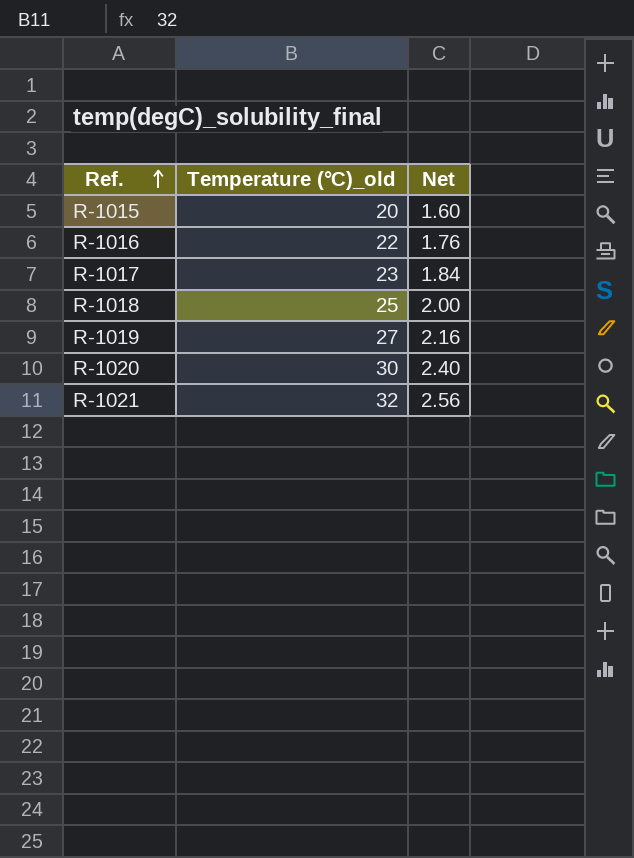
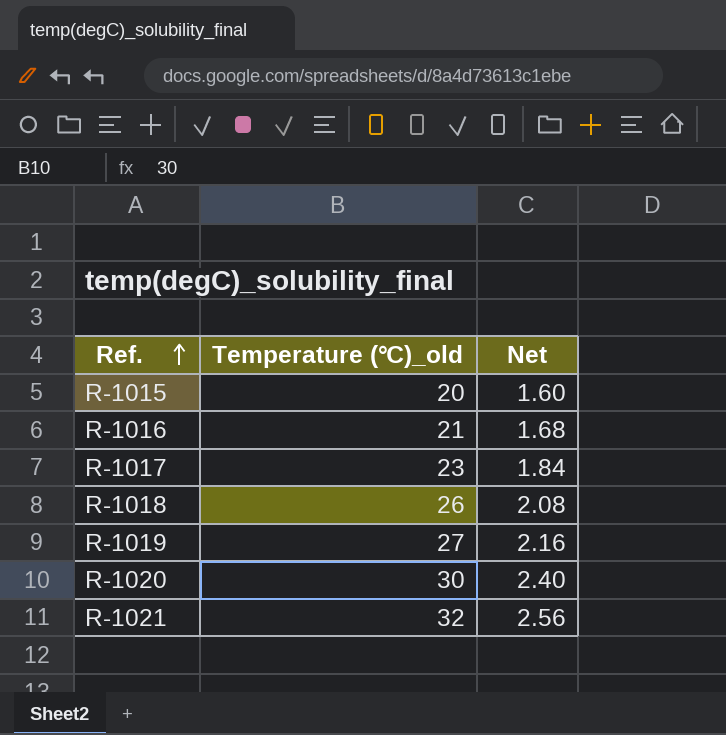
R-1016 | Temperature (℃)_old: 22 -> 21
R-1016 | Net: 1.76 -> 1.68
R-1018 | Temperature (℃)_old: 25 -> 26
R-1018 | Net: 2.00 -> 2.08

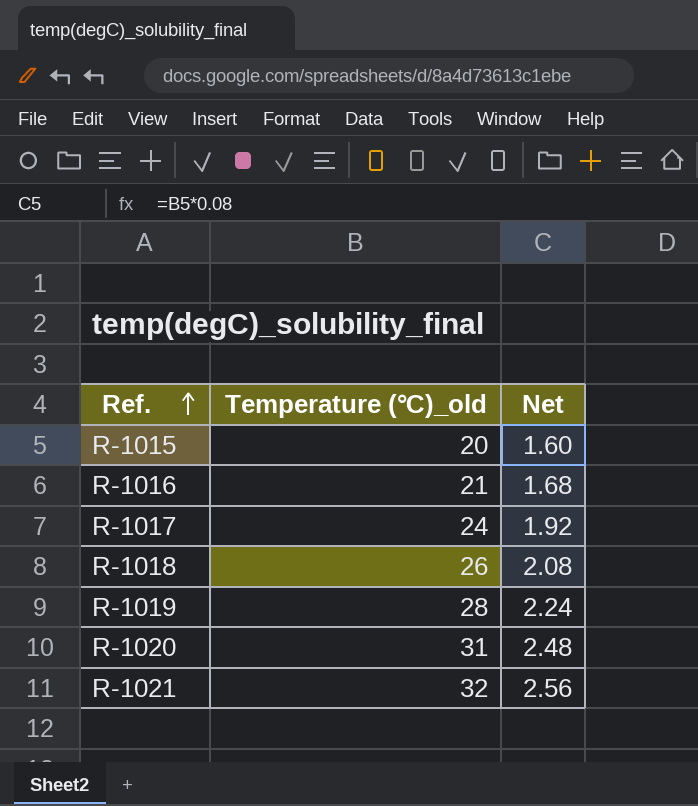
R-1017 | Temperature (℃)_old: 23 -> 24
R-1017 | Net: 1.84 -> 1.92
R-1019 | Temperature (℃)_old: 27 -> 28
R-1019 | Net: 2.16 -> 2.24
R-1020 | Temperature (℃)_old: 30 -> 31
R-1020 | Net: 2.40 -> 2.48

